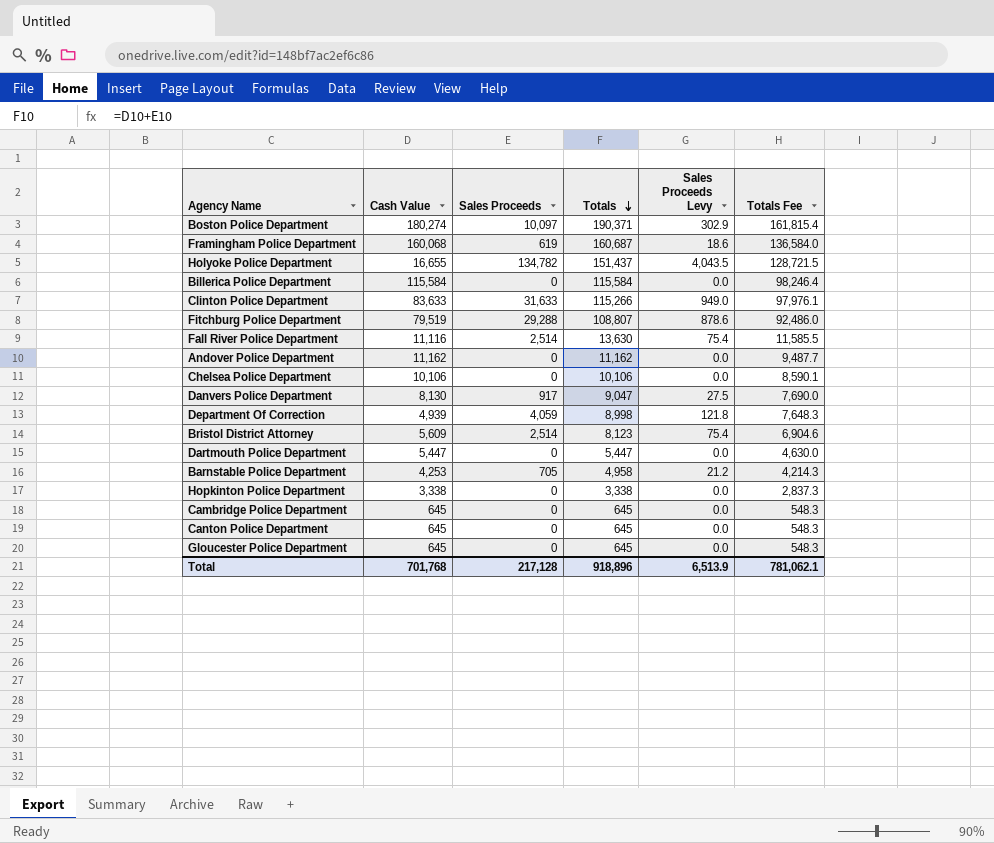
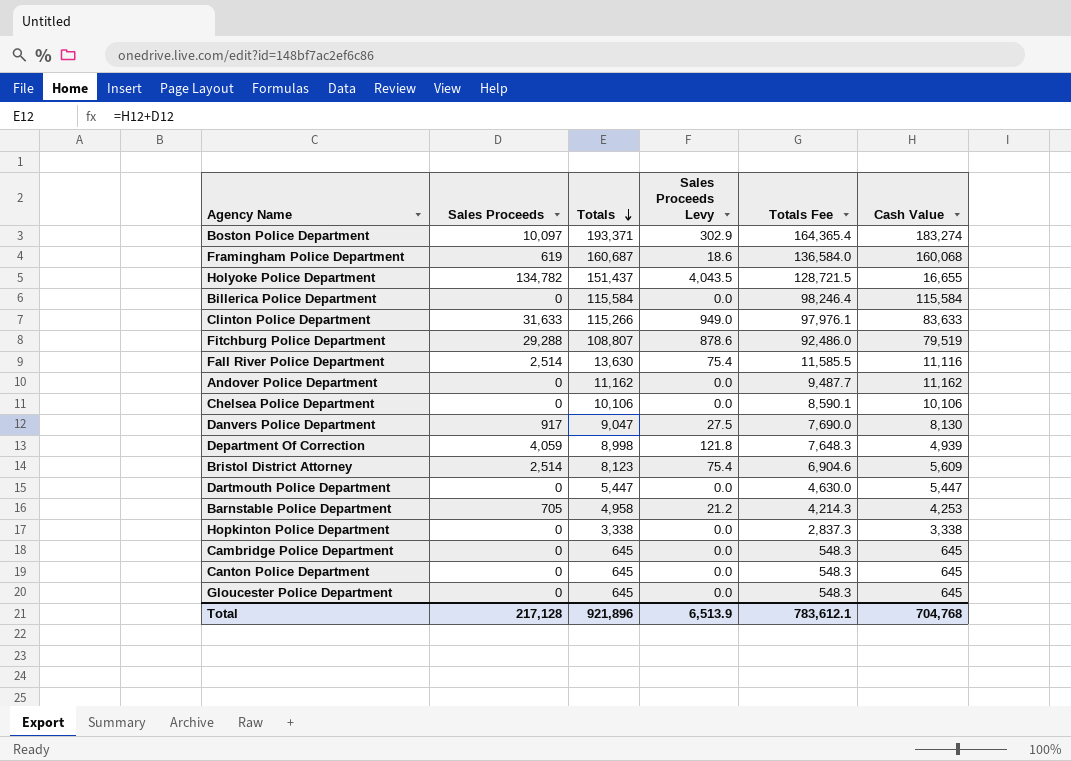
column Cash Value | position: 2 -> 6
Boston Police Department | Totals: 190,371 -> 193,371
Boston Police Department | Totals Fee: 161,815.4 -> 164,365.4
Boston Police Department | Cash Value: 180,274 -> 183,274
Total | Totals: 918,896 -> 921,896
Total | Totals Fee: 781,062.1 -> 783,612.1
Total | Cash Value: 701,768 -> 704,768

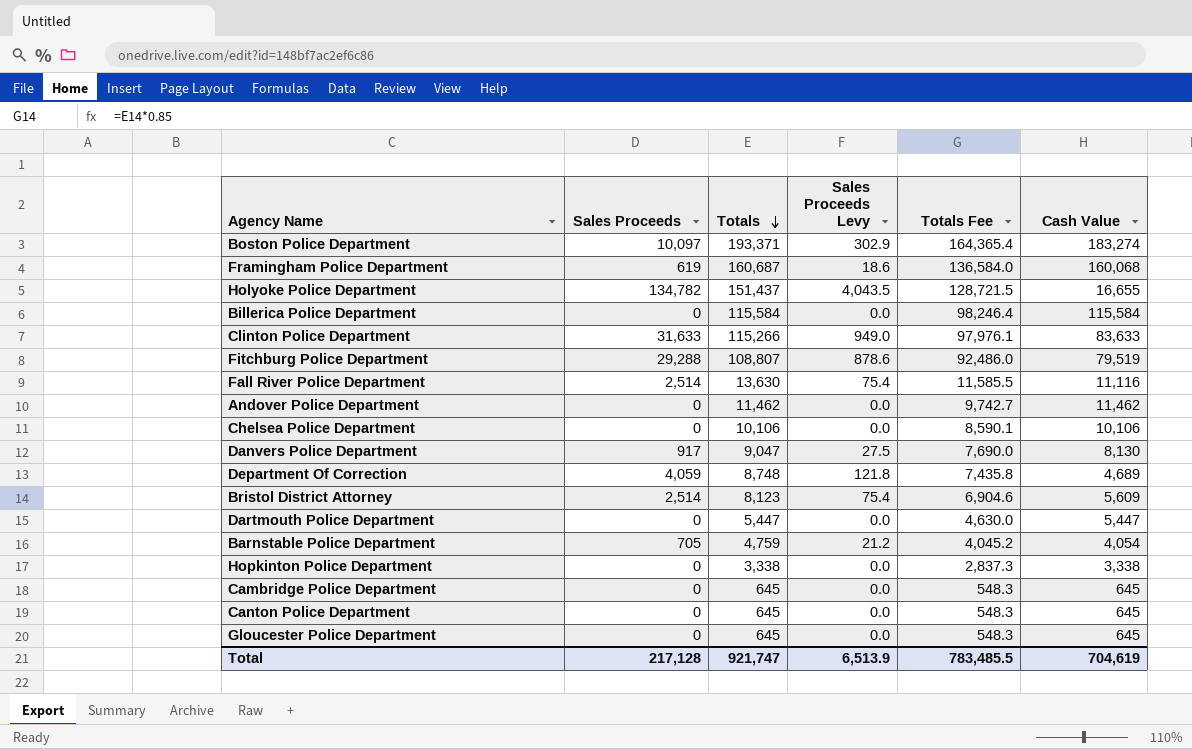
Andover Police Department | Totals: 11,162 -> 11,462
Andover Police Department | Totals Fee: 9,487.7 -> 9,742.7
Andover Police Department | Cash Value: 11,162 -> 11,462
Department Of Correction | Totals: 8,998 -> 8,748
Department Of Correction | Totals Fee: 7,648.3 -> 7,435.8
Department Of Correction | Cash Value: 4,939 -> 4,689
Barnstable Police Department | Totals: 4,958 -> 4,759
Barnstable Police Department | Totals Fee: 4,214.3 -> 4,045.2
Barnstable Police Department | Cash Value: 4,253 -> 4,054
Total | Totals: 921,896 -> 921,747
Total | Totals Fee: 783,612.1 -> 783,485.5
Total | Cash Value: 704,768 -> 704,619

